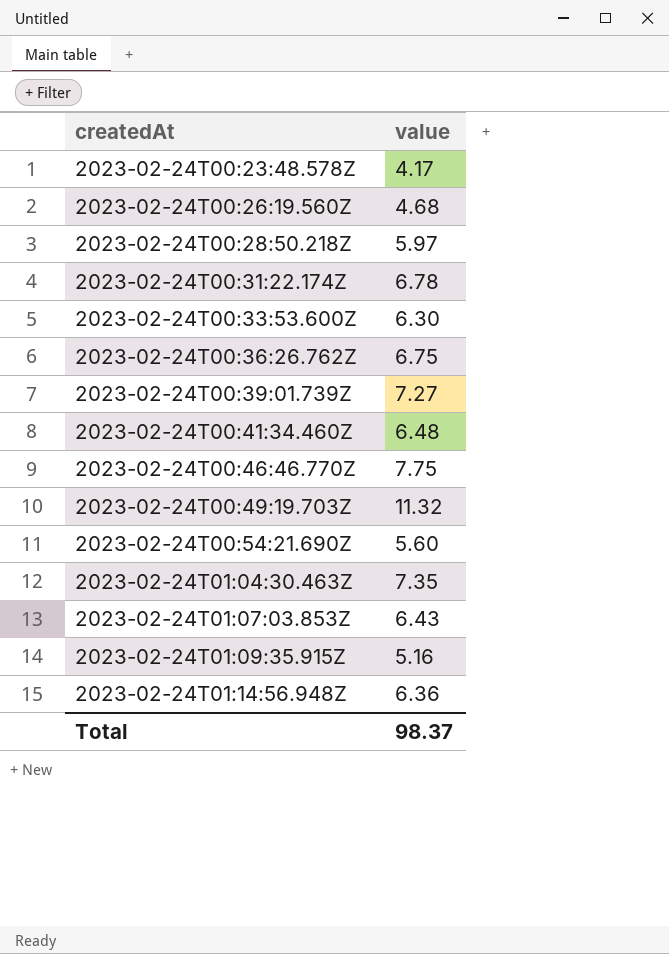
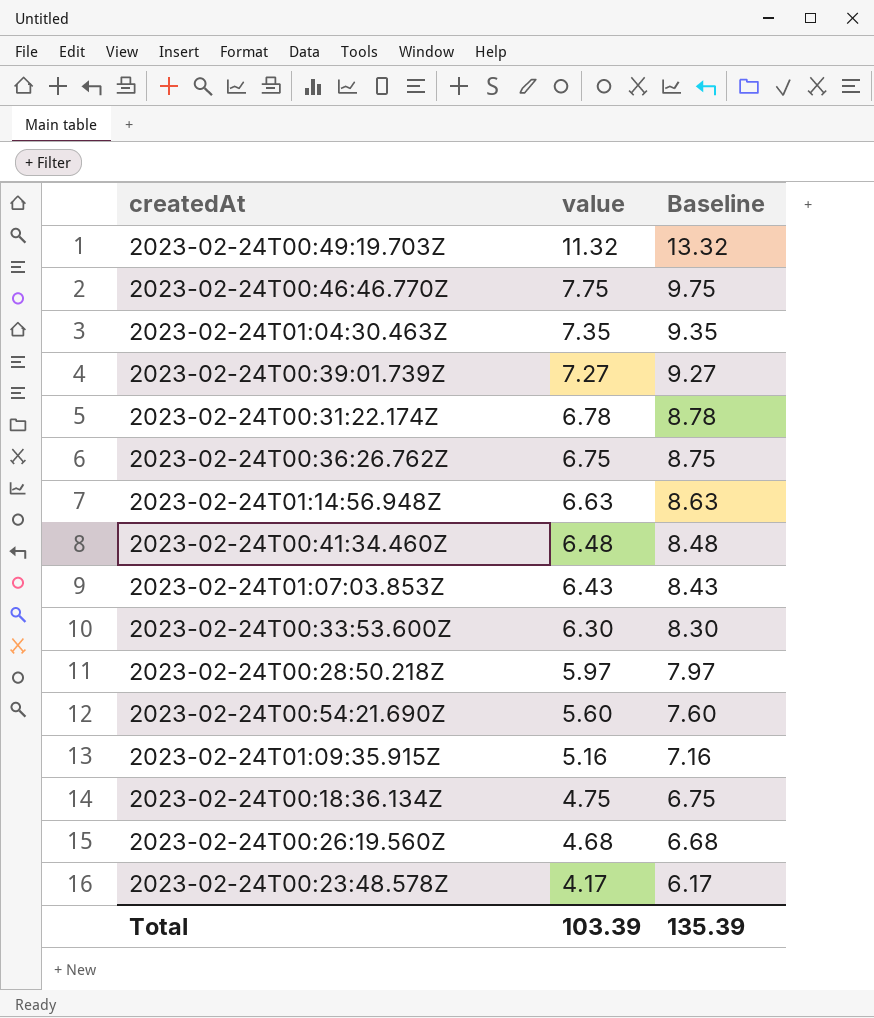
row order: createdAt ascending -> value descending
column Baseline | formula: none -> [value] + 2
2023-02-24T01:14:56.948Z | value: 6.36 -> 6.63
row 2023-02-24T00:18:36.134Z: none -> 4.75 | 6.75
Total | value: 98.37 -> 103.39

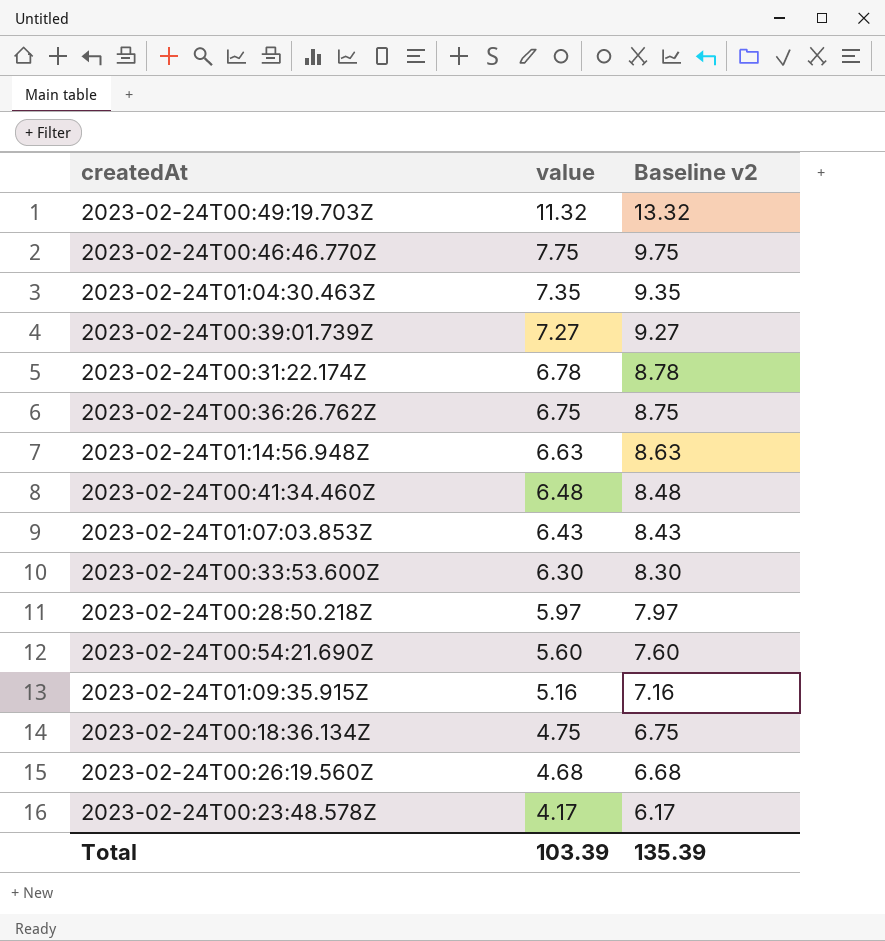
column name: Baseline -> Baseline v2

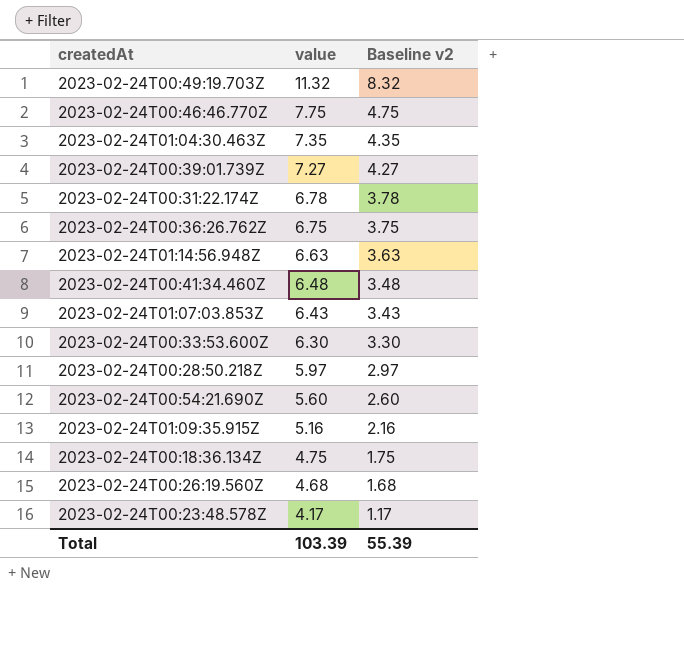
column Baseline v2 | formula: [value] + 2 -> [value] - 3
Total | Baseline v2: 135.39 -> 55.39

